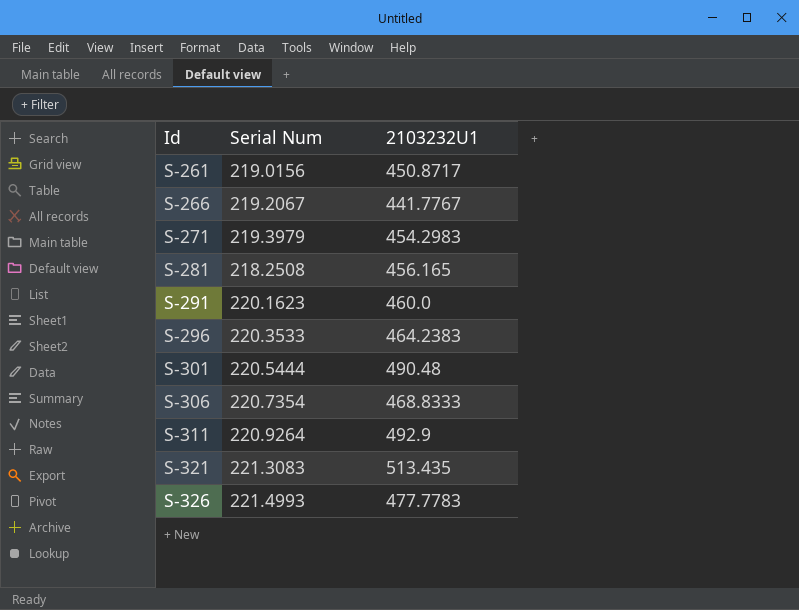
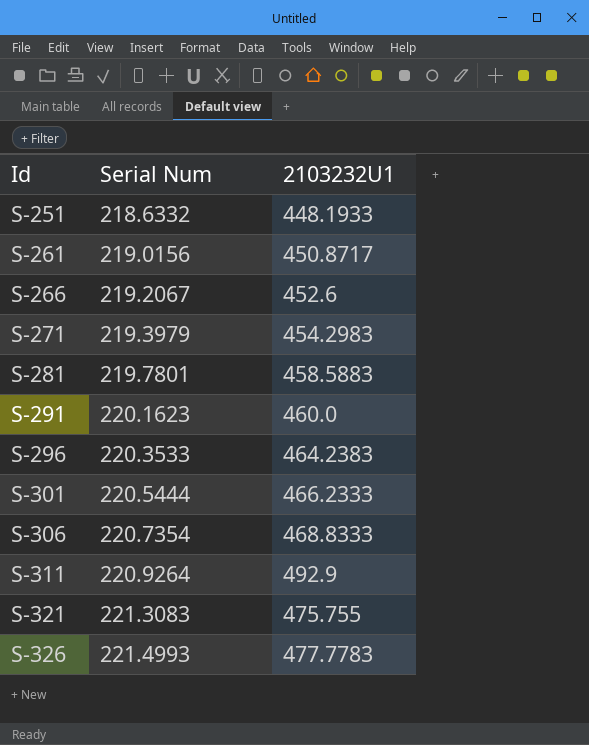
row S-251: none -> 218.6332 | 448.1933
S-266 | 2103232U1: 441.7767 -> 452.6
S-281 | Serial Num: 218.2508 -> 219.7801
S-281 | 2103232U1: 456.165 -> 458.5883
S-301 | 2103232U1: 490.48 -> 466.2333
S-321 | 2103232U1: 513.435 -> 475.755

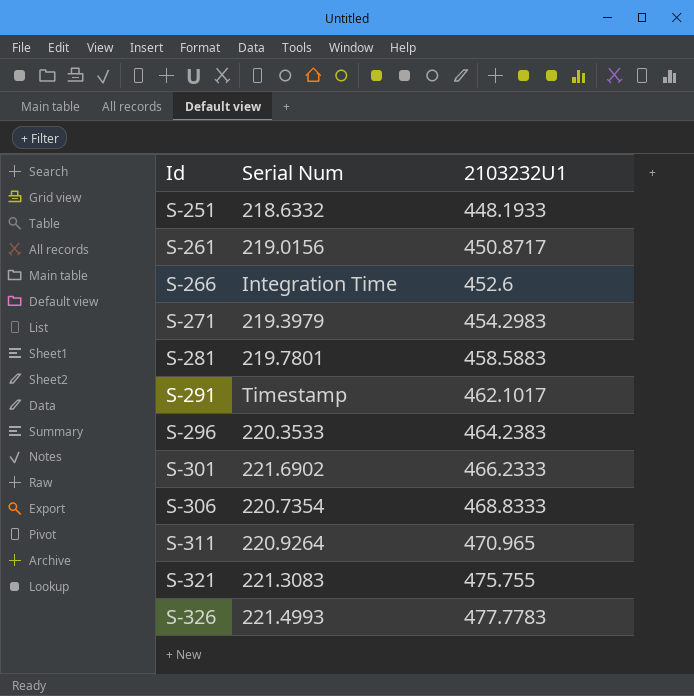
S-266 | Serial Num: 219.2067 -> Integration Time
S-291 | Serial Num: 220.1623 -> Timestamp
S-291 | 2103232U1: 460.0 -> 462.1017
S-301 | Serial Num: 220.5444 -> 221.6902
S-311 | 2103232U1: 492.9 -> 470.965

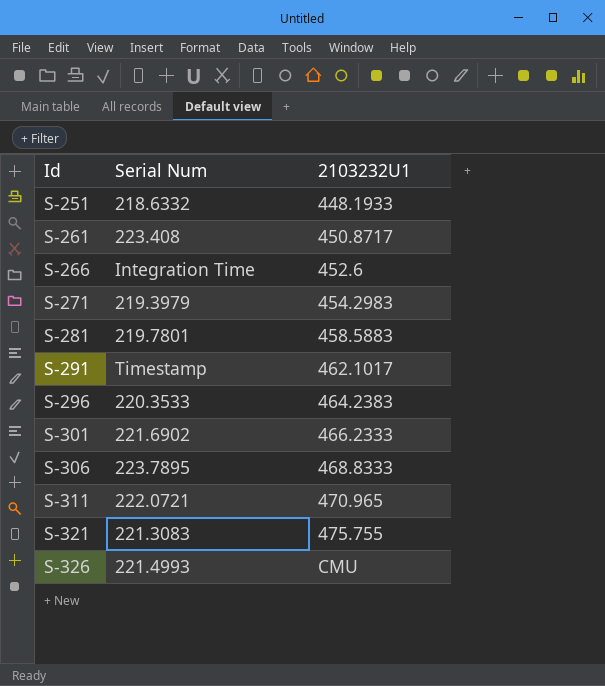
S-261 | Serial Num: 219.0156 -> 223.408
S-306 | Serial Num: 220.7354 -> 223.7895
S-311 | Serial Num: 220.9264 -> 222.0721
S-326 | 2103232U1: 477.7783 -> CMU

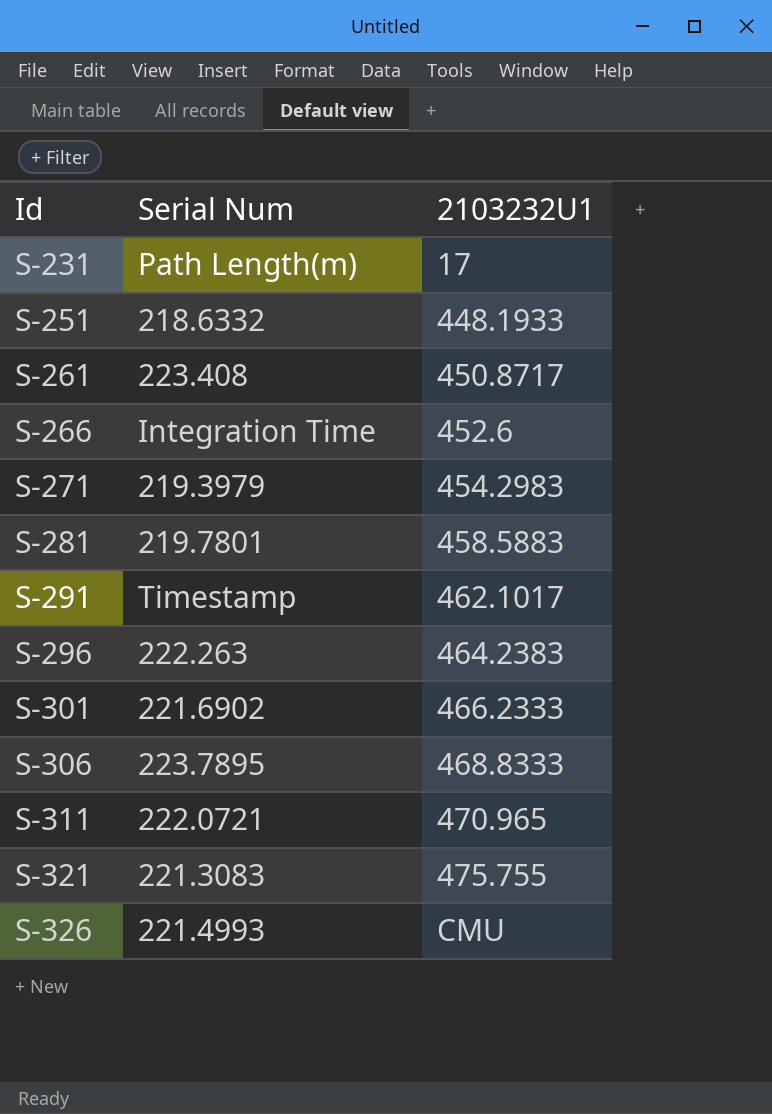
row S-231: none -> Path Length(m) | 17
S-296 | Serial Num: 220.3533 -> 222.263

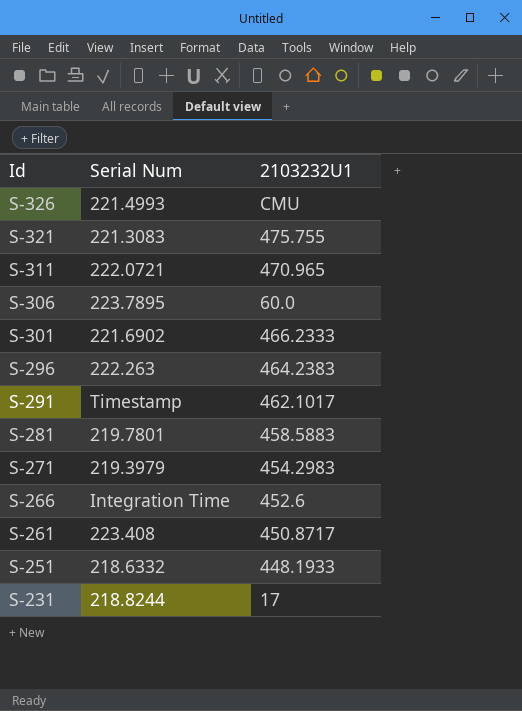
row order: Id ascending -> Id descending
S-306 | 2103232U1: 468.8333 -> 60.0
S-231 | Serial Num: Path Length(m) -> 218.8244

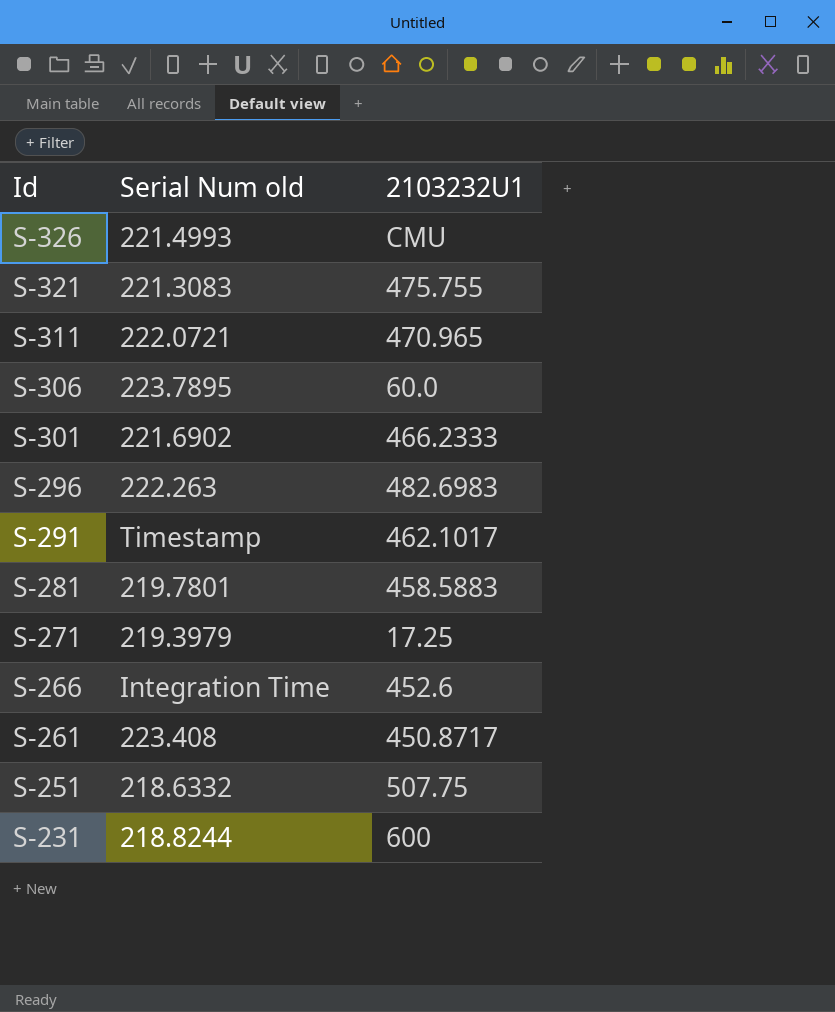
column name: Serial Num -> Serial Num old
S-296 | 2103232U1: 464.2383 -> 482.6983
S-271 | 2103232U1: 454.2983 -> 17.25
S-251 | 2103232U1: 448.1933 -> 507.75
S-231 | 2103232U1: 17 -> 600

